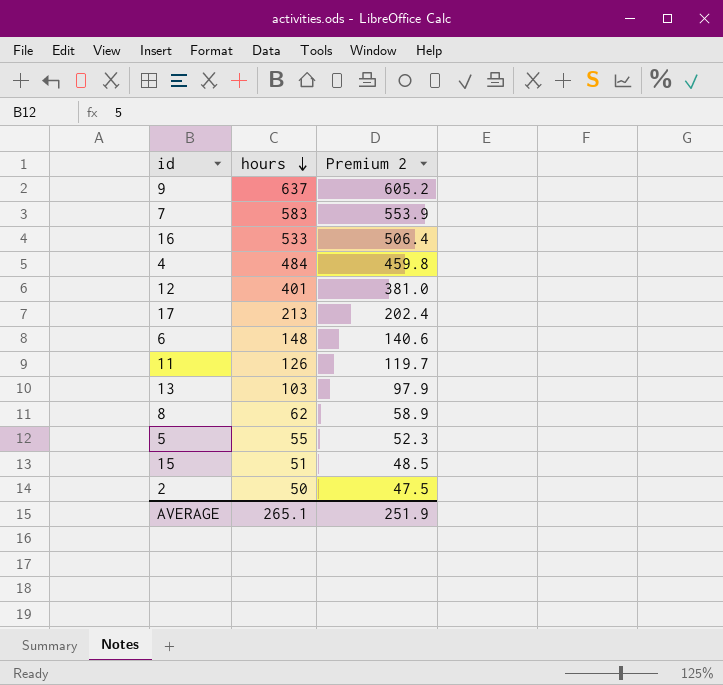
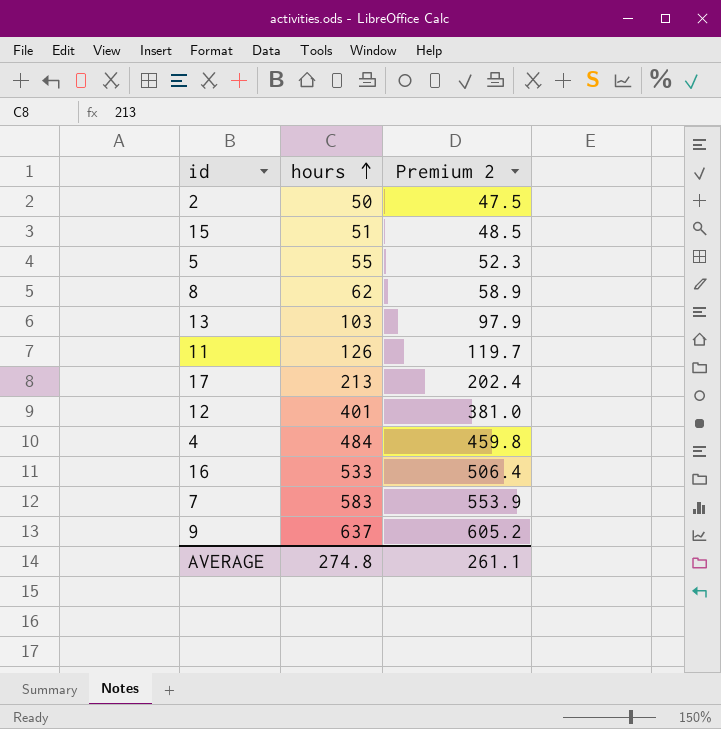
row order: hours descending -> hours ascending
row 6: 148 | 140.6 -> none
AVERAGE | hours: 265.1 -> 274.8
AVERAGE | Premium 2: 251.9 -> 261.1

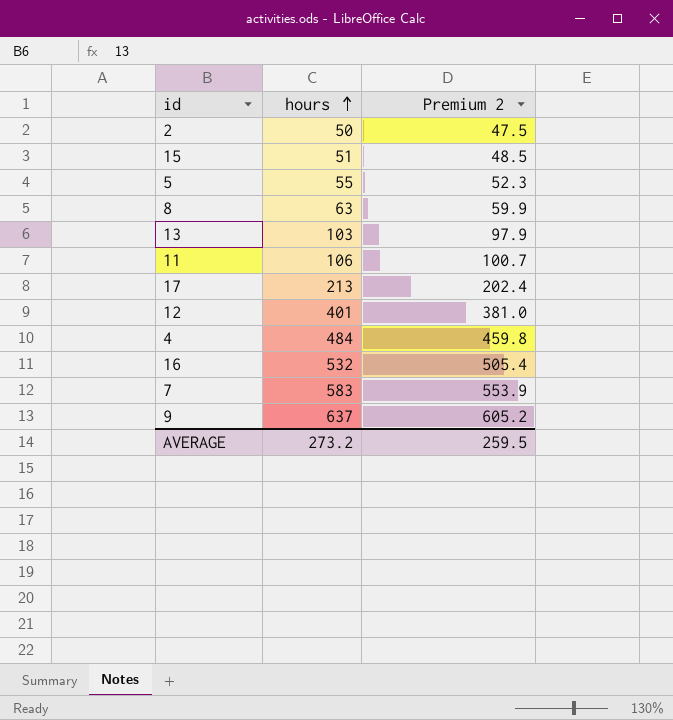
8 | hours: 62 -> 63
8 | Premium 2: 58.9 -> 59.9
11 | hours: 126 -> 106
11 | Premium 2: 119.7 -> 100.7
16 | hours: 533 -> 532
16 | Premium 2: 506.4 -> 505.4
AVERAGE | hours: 274.8 -> 273.2
AVERAGE | Premium 2: 261.1 -> 259.5

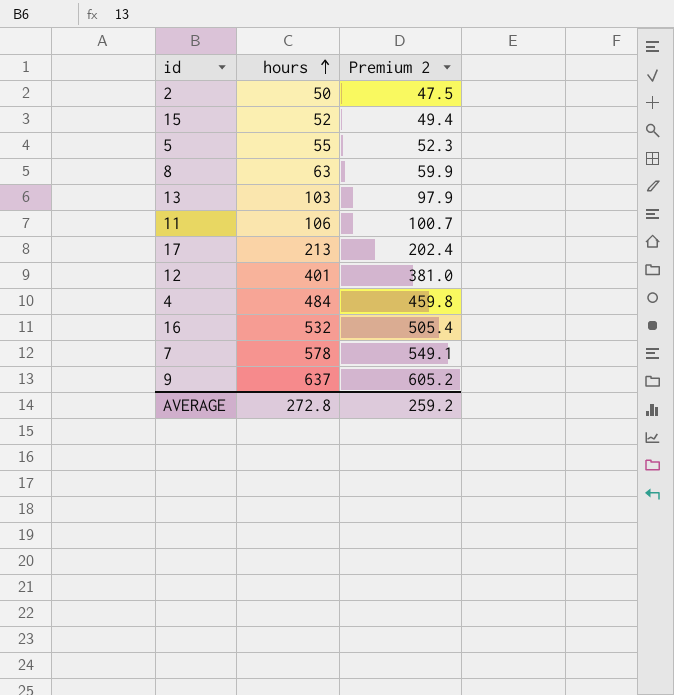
15 | hours: 51 -> 52
15 | Premium 2: 48.5 -> 49.4
7 | hours: 583 -> 578
7 | Premium 2: 553.9 -> 549.1
AVERAGE | hours: 273.2 -> 272.8
AVERAGE | Premium 2: 259.5 -> 259.2

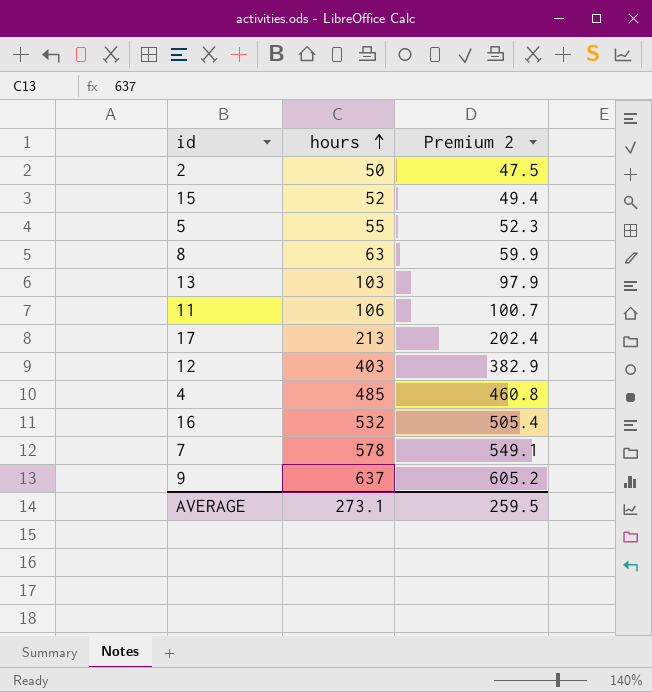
12 | hours: 401 -> 403
12 | Premium 2: 381.0 -> 382.9
4 | hours: 484 -> 485
4 | Premium 2: 459.8 -> 460.8
AVERAGE | hours: 272.8 -> 273.1
AVERAGE | Premium 2: 259.2 -> 259.5

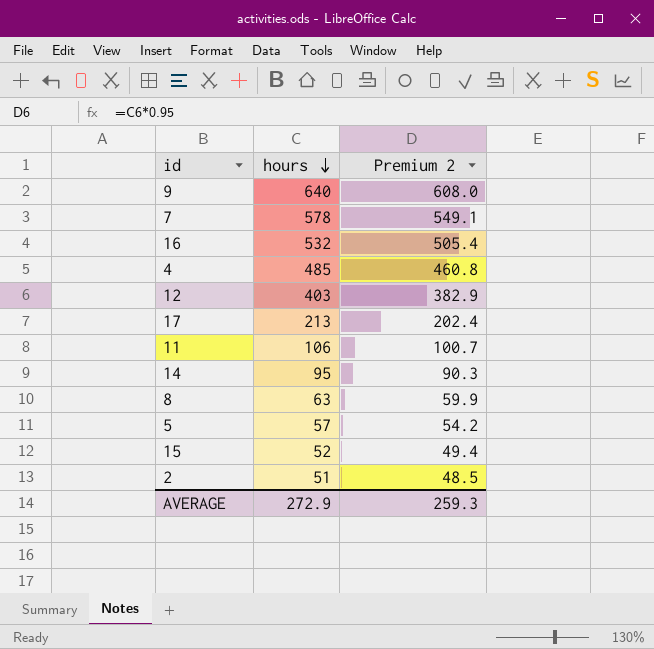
row order: hours ascending -> hours descending
row 13: 103 | 97.9 -> none
9 | hours: 637 -> 640
9 | Premium 2: 605.2 -> 608.0
row 14: none -> 95 | 90.3
5 | hours: 55 -> 57
5 | Premium 2: 52.3 -> 54.2
2 | hours: 50 -> 51
2 | Premium 2: 47.5 -> 48.5
AVERAGE | hours: 273.1 -> 272.9
AVERAGE | Premium 2: 259.5 -> 259.3

